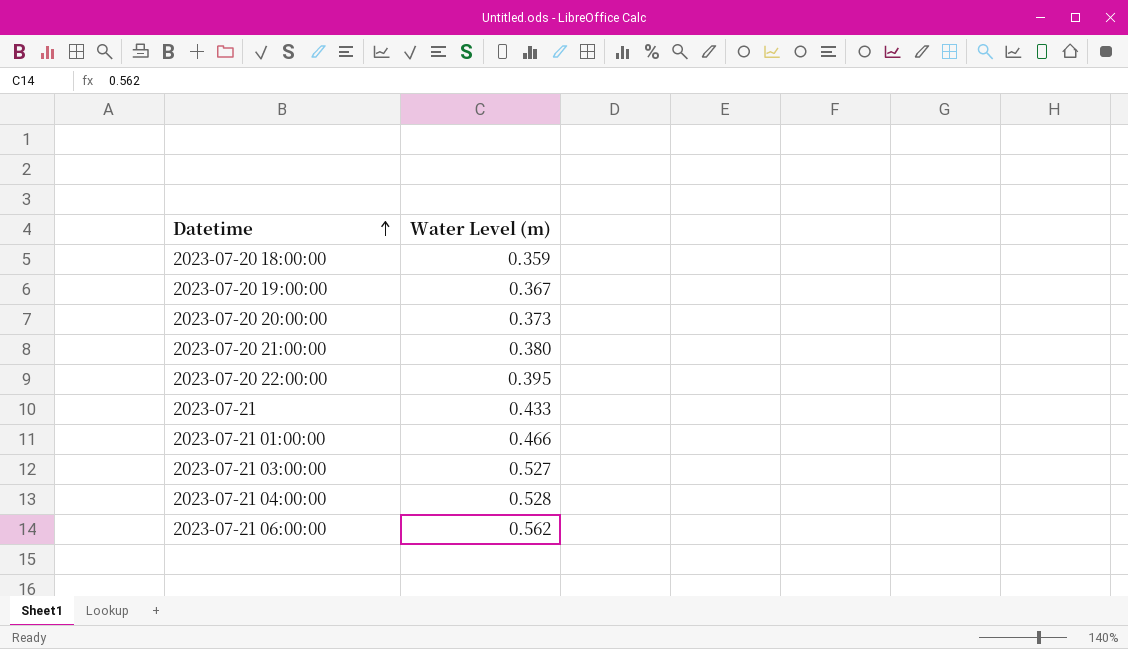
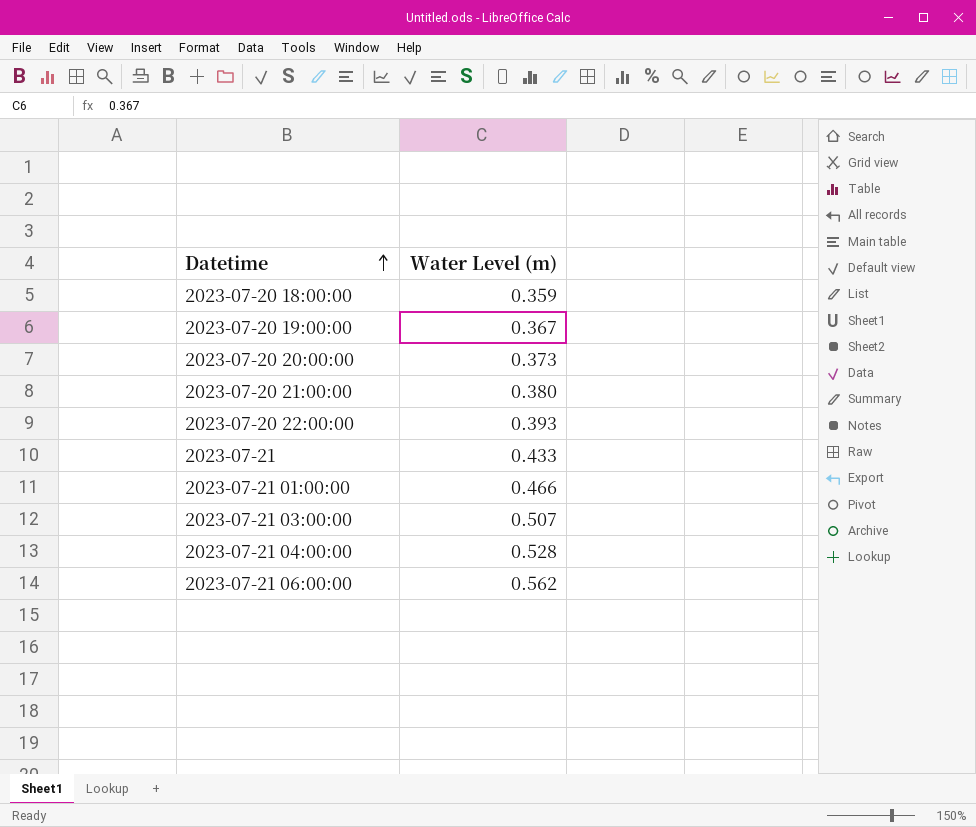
2023-07-20 22:00:00 | Water Level (m): 0.395 -> 0.393
2023-07-21 03:00:00 | Water Level (m): 0.527 -> 0.507

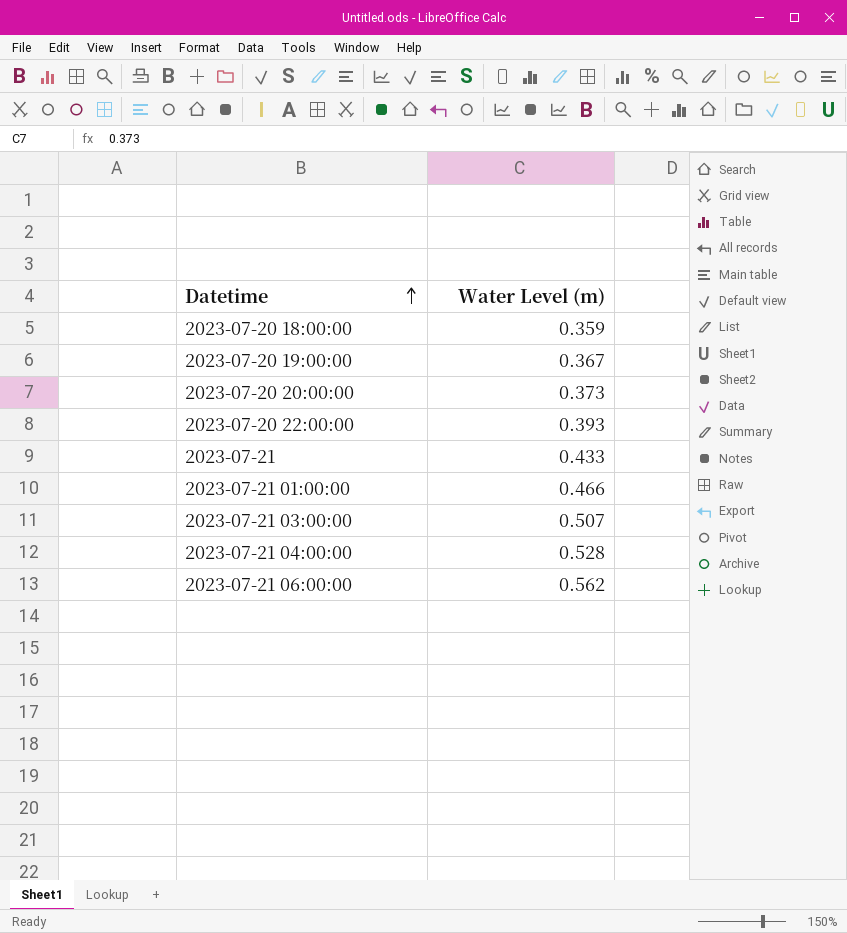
row 2023-07-20 21:00:00: 0.380 -> none

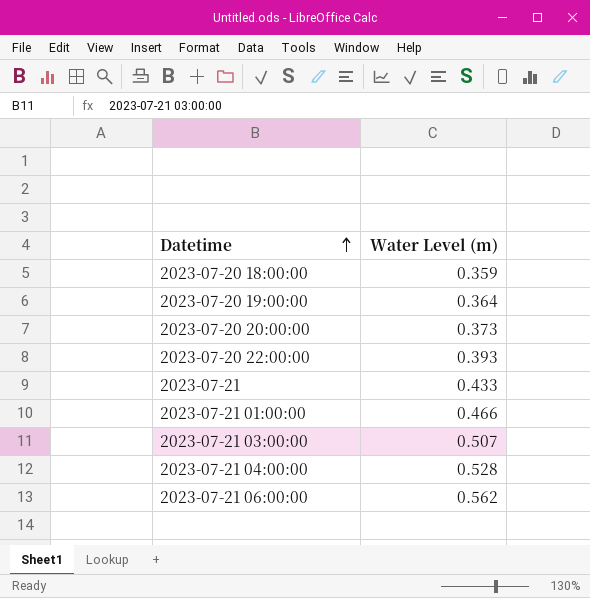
2023-07-20 19:00:00 | Water Level (m): 0.367 -> 0.364

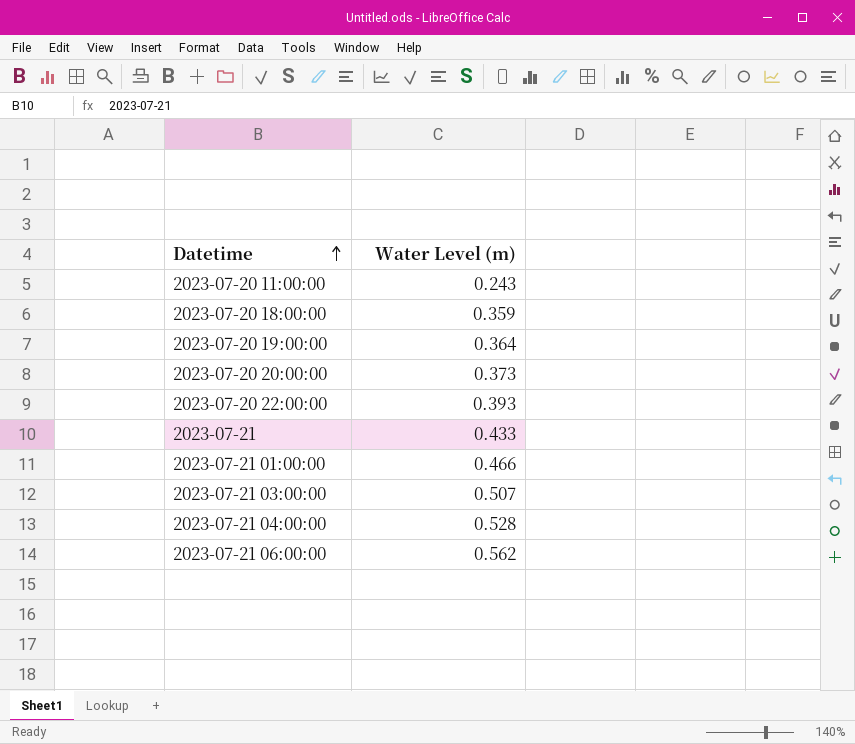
row 2023-07-20 11:00:00: none -> 0.243

